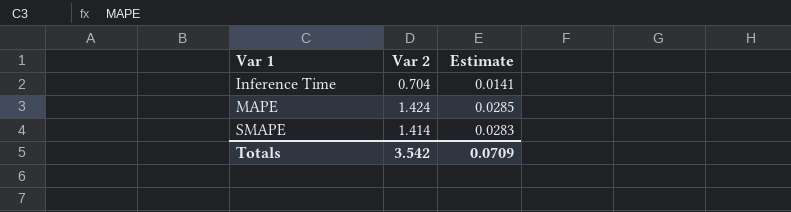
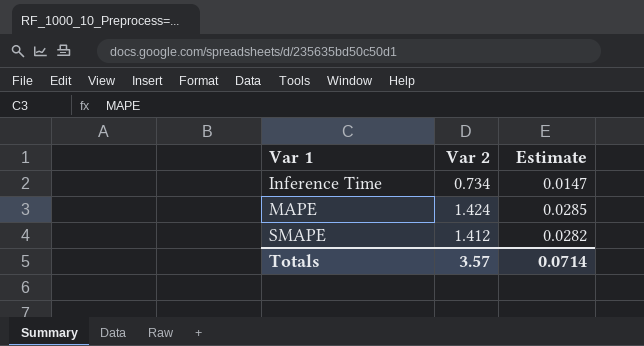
Inference Time | Var 2: 0.704 -> 0.734
Inference Time | Estimate: 0.0141 -> 0.0147
SMAPE | Var 2: 1.414 -> 1.412
SMAPE | Estimate: 0.0283 -> 0.0282
Totals | Var 2: 3.542 -> 3.57
Totals | Estimate: 0.0709 -> 0.0714

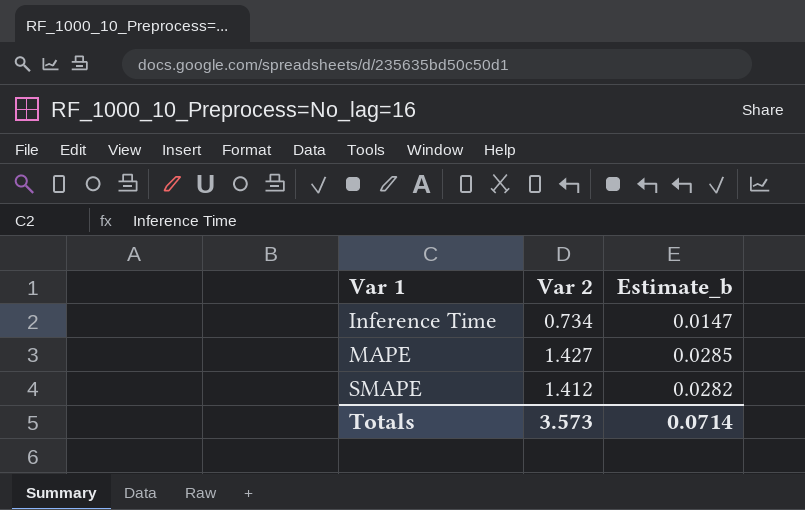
column name: Estimate -> Estimate_b
MAPE | Var 2: 1.424 -> 1.427
Totals | Var 2: 3.57 -> 3.573

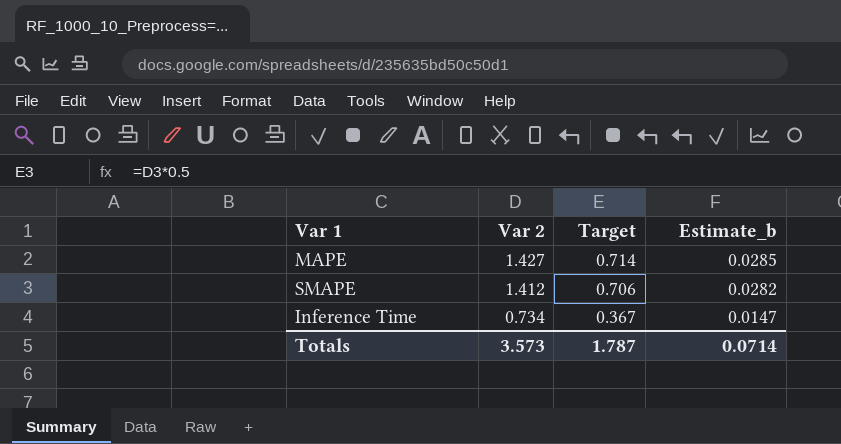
row order: Var 1 ascending -> Var 2 descending
column Target | formula: none -> [Var 2] * 0.5

